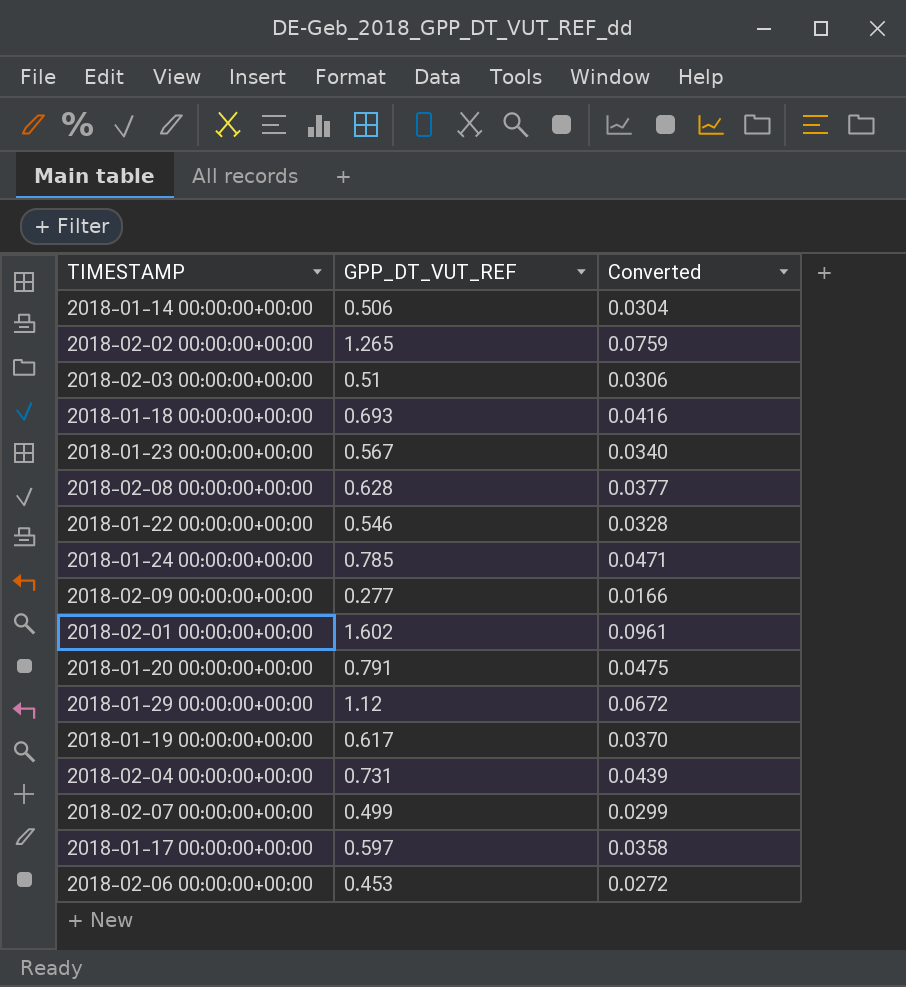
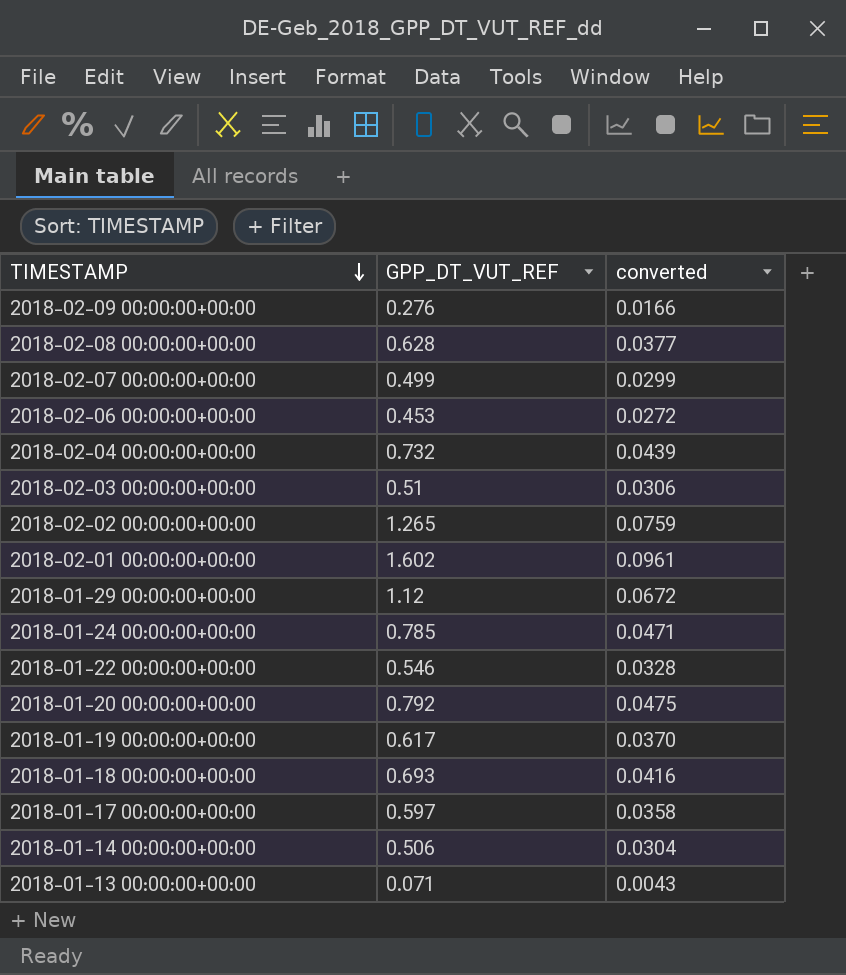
row order: none -> TIMESTAMP descending
column name: Converted -> converted
row 2018-01-23 00:00:00+00:00: 0.567 | 0.0340 -> none
2018-02-09 00:00:00+00:00 | GPP_DT_VUT_REF: 0.277 -> 0.276
2018-02-04 00:00:00+00:00 | GPP_DT_VUT_REF: 0.731 -> 0.732
2018-01-20 00:00:00+00:00 | GPP_DT_VUT_REF: 0.791 -> 0.792
row 2018-01-13 00:00:00+00:00: none -> 0.071 | 0.0043

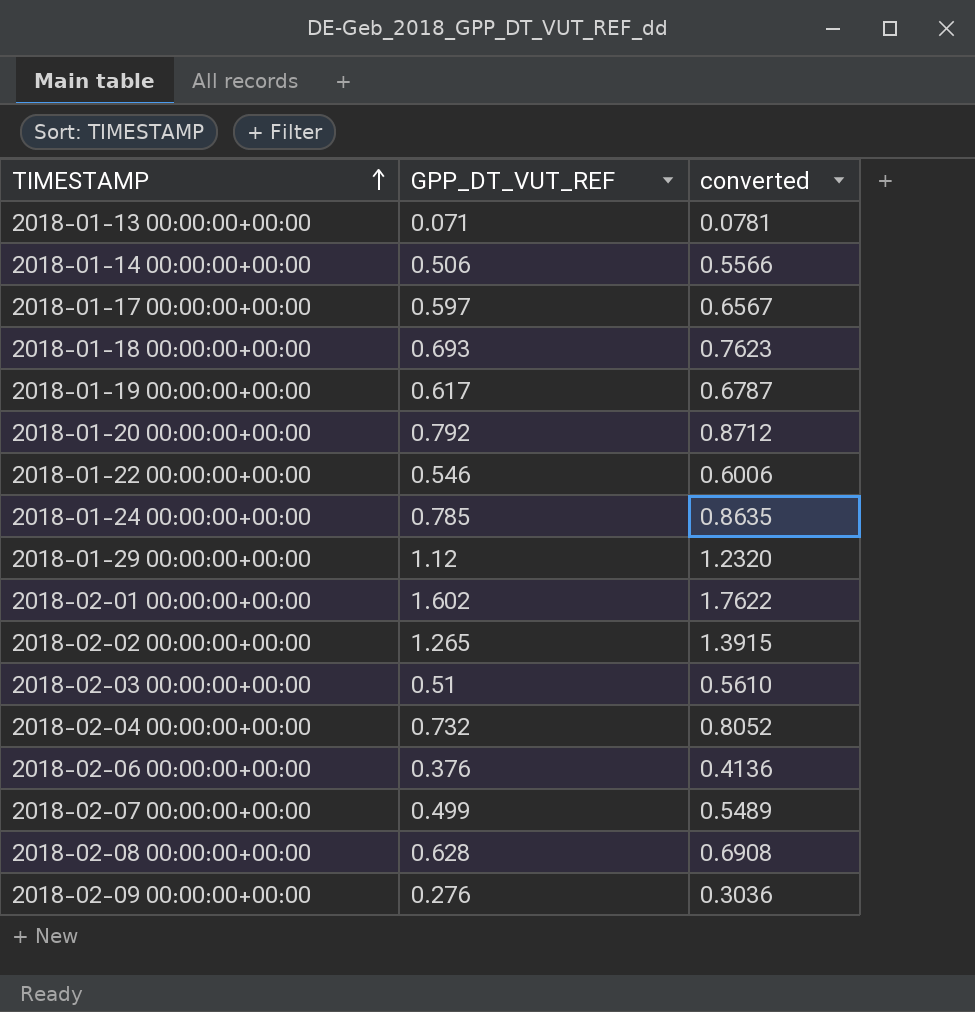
row order: TIMESTAMP descending -> TIMESTAMP ascending
column converted | formula: [GPP_DT_VUT_REF] * 0.06 -> [GPP_DT_VUT_REF] * 1.1
2018-02-06 00:00:00+00:00 | GPP_DT_VUT_REF: 0.453 -> 0.376

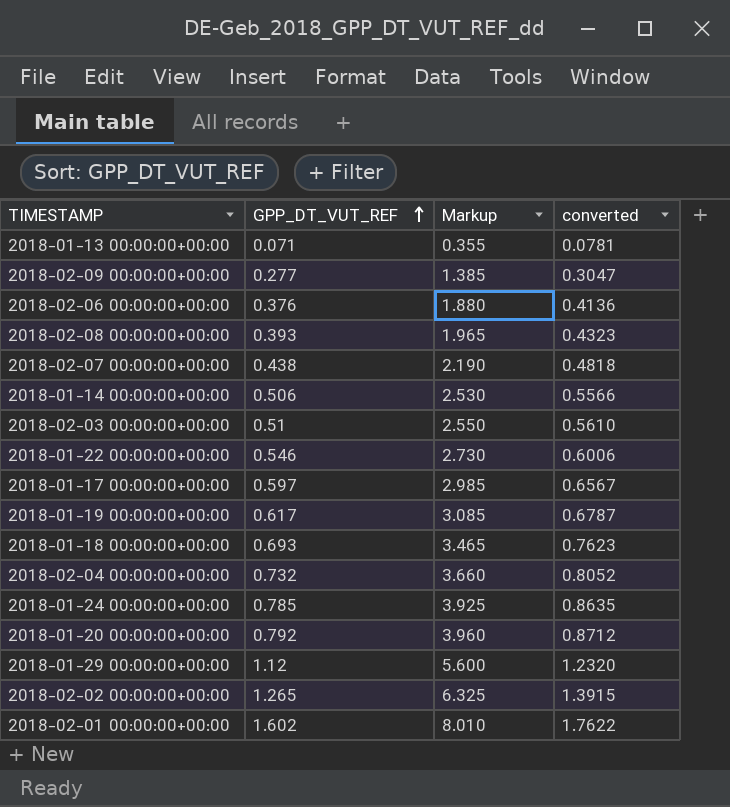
row order: TIMESTAMP ascending -> GPP_DT_VUT_REF ascending
column Markup | formula: none -> [GPP_DT_VUT_REF] * 5
2018-02-09 00:00:00+00:00 | GPP_DT_VUT_REF: 0.276 -> 0.277
2018-02-09 00:00:00+00:00 | converted: 0.3036 -> 0.3047
2018-02-08 00:00:00+00:00 | GPP_DT_VUT_REF: 0.628 -> 0.393
2018-02-08 00:00:00+00:00 | converted: 0.6908 -> 0.4323
2018-02-07 00:00:00+00:00 | GPP_DT_VUT_REF: 0.499 -> 0.438
2018-02-07 00:00:00+00:00 | converted: 0.5489 -> 0.4818

